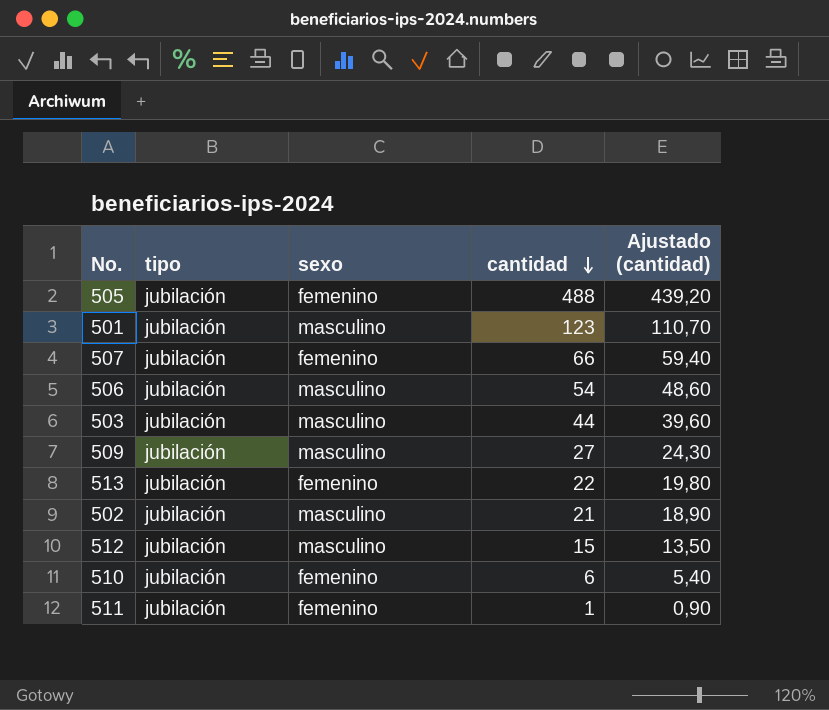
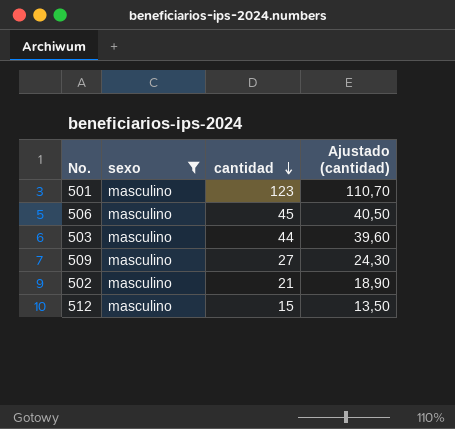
filter: none -> sexo = masculino
column tipo | position: 2 -> none
506 | cantidad: 54 -> 45
506 | Ajustado (cantidad): 48,60 -> 40,50

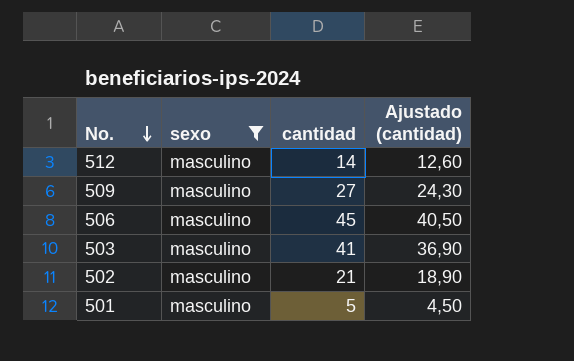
row order: cantidad descending -> No. descending
512 | cantidad: 15 -> 14
512 | Ajustado (cantidad): 13,50 -> 12,60
503 | cantidad: 44 -> 41
503 | Ajustado (cantidad): 39,60 -> 36,90
501 | cantidad: 123 -> 5
501 | Ajustado (cantidad): 110,70 -> 4,50

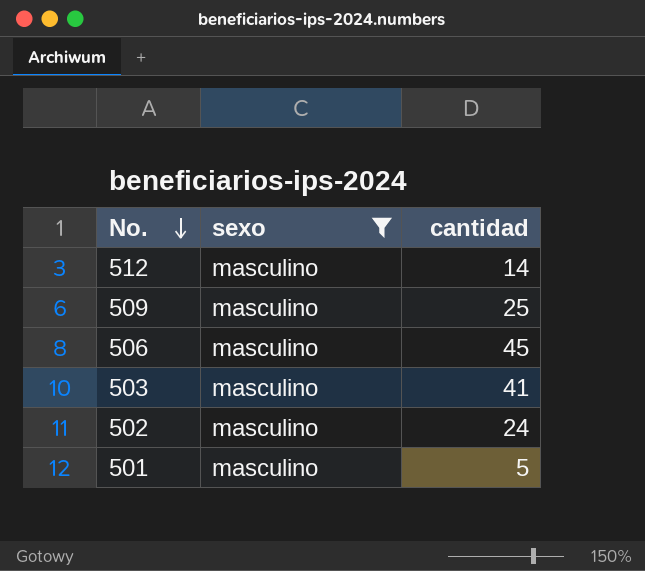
column Ajustado (cantidad) | formula: [cantidad] * 0,9 -> none
509 | cantidad: 27 -> 25
502 | cantidad: 21 -> 24

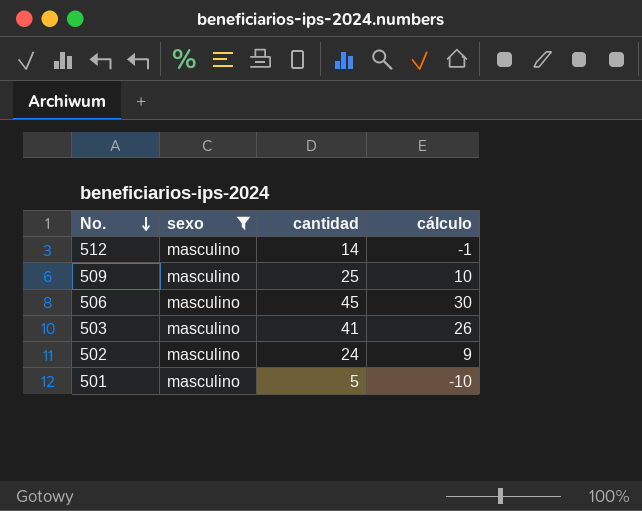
column cálculo | formula: none -> [cantidad] - 15

